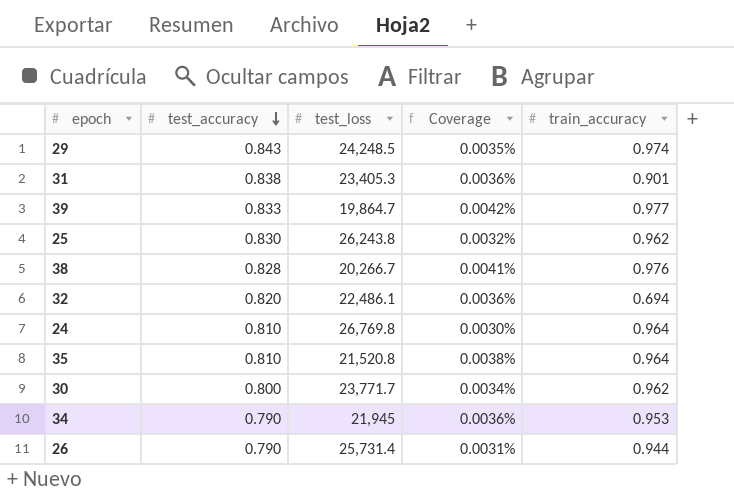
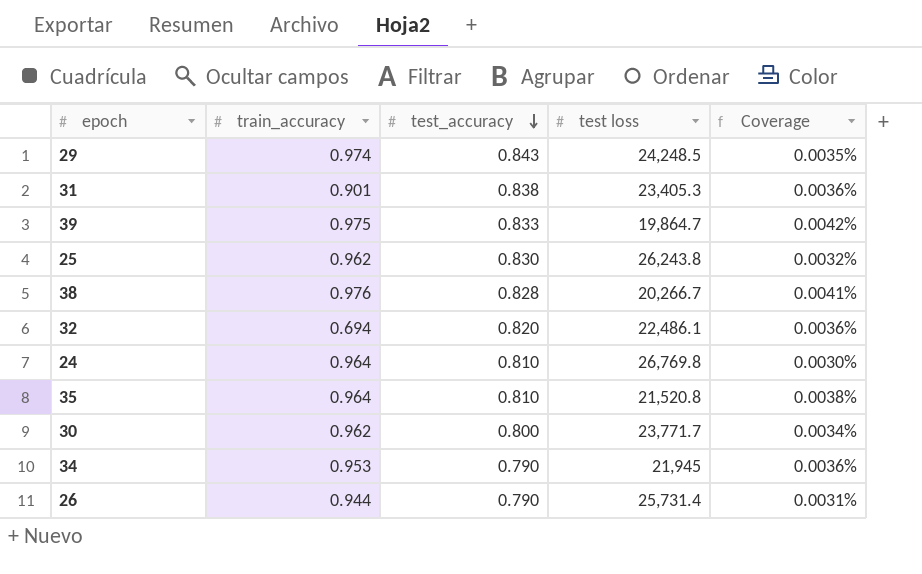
column train_accuracy | position: 5 -> 2
column name: test_loss -> test loss
39 | train_accuracy: 0.977 -> 0.975

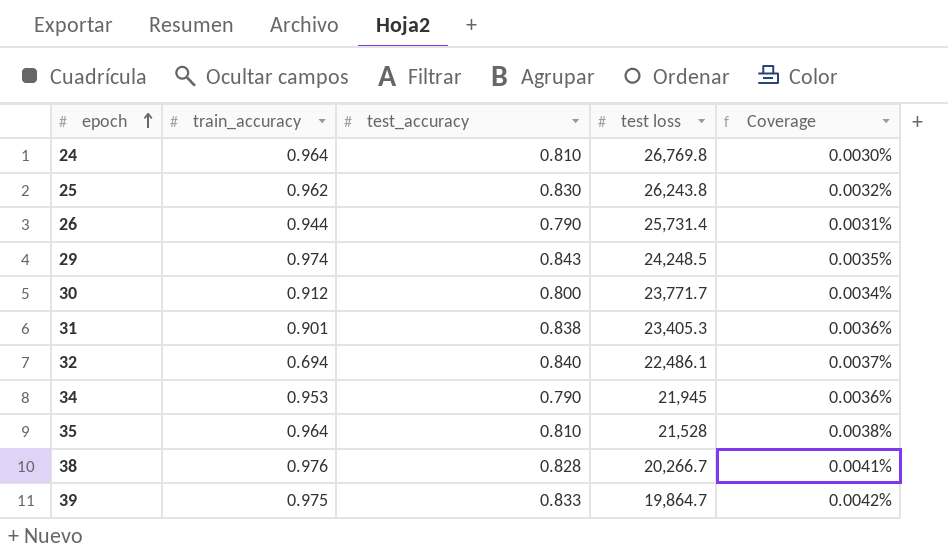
row order: test_accuracy descending -> epoch ascending
30 | train_accuracy: 0.962 -> 0.912
32 | test_accuracy: 0.820 -> 0.840
32 | Coverage: 0.0036% -> 0.0037%
35 | test loss: 21,520.8 -> 21,528

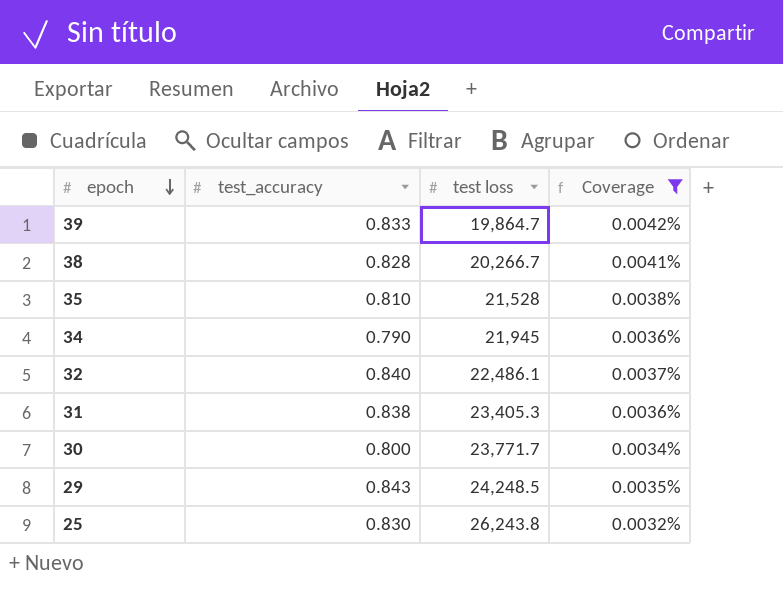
filter: none -> Coverage >= 0.0032%
row order: epoch ascending -> epoch descending
column train_accuracy | position: 2 -> none

